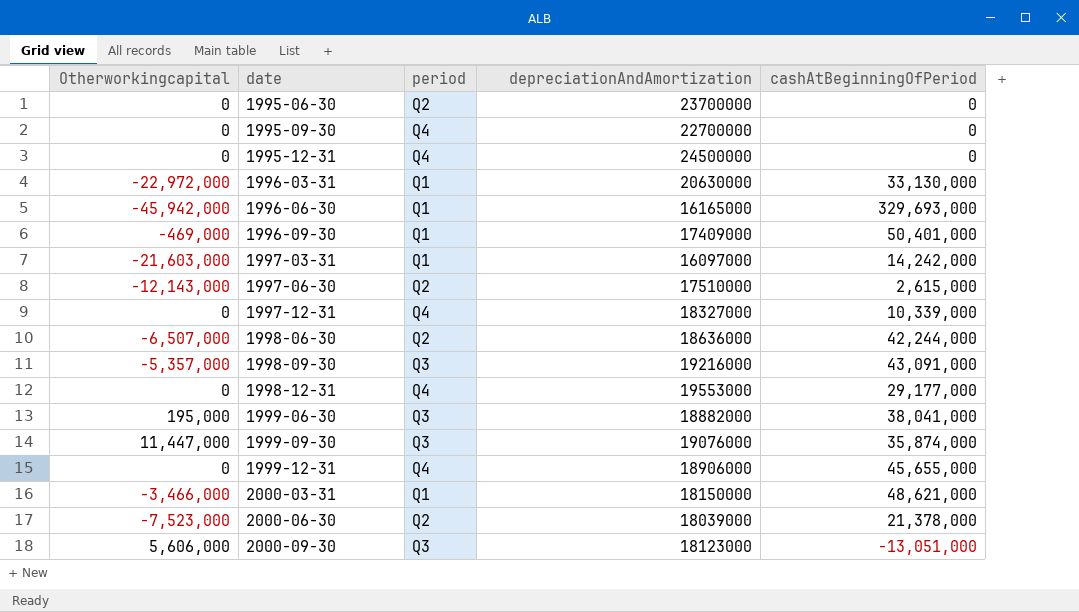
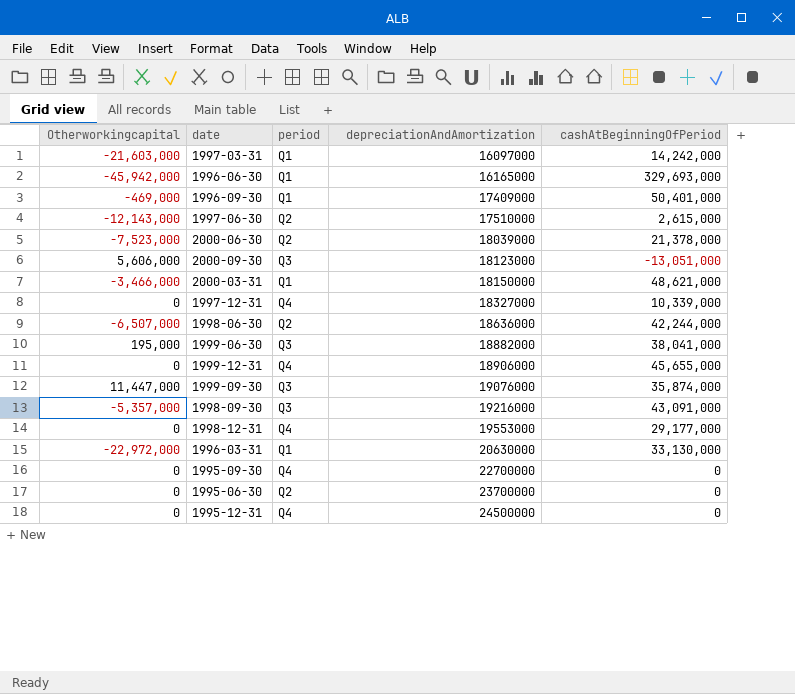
row order: date ascending -> depreciationAndAmortization ascending

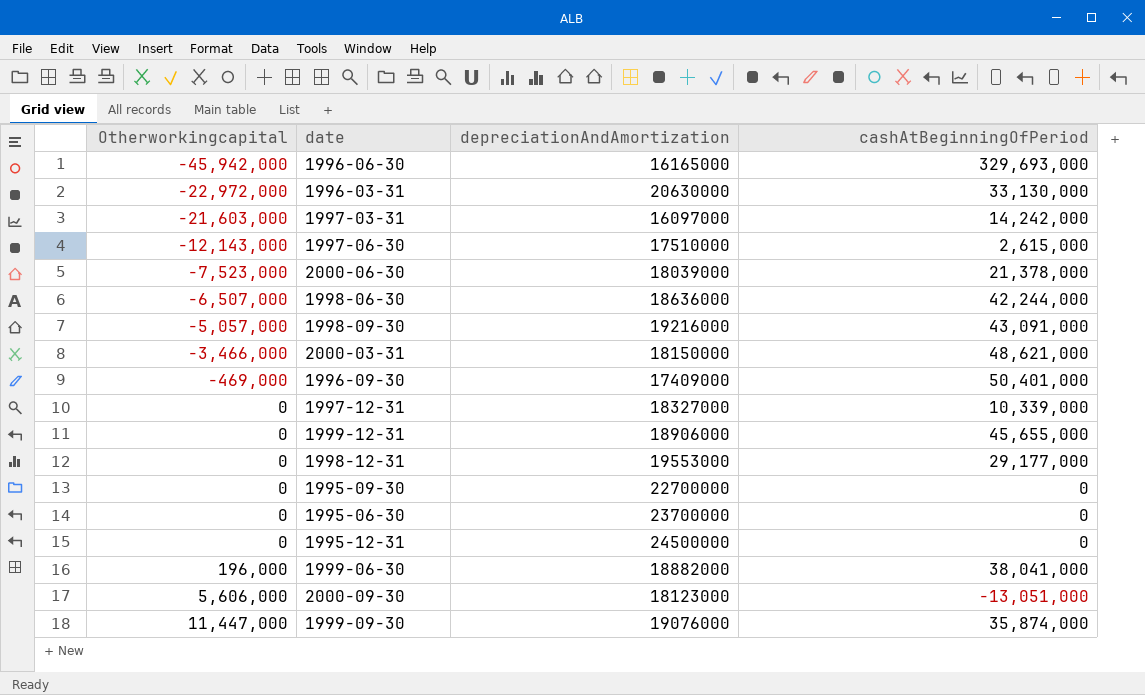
row order: depreciationAndAmortization ascending -> Otherworkingcapital ascending
column period | position: 3 -> none
1998-09-30 | Otherworkingcapital: -5,357,000 -> -5,057,000
1999-06-30 | Otherworkingcapital: 195,000 -> 196,000

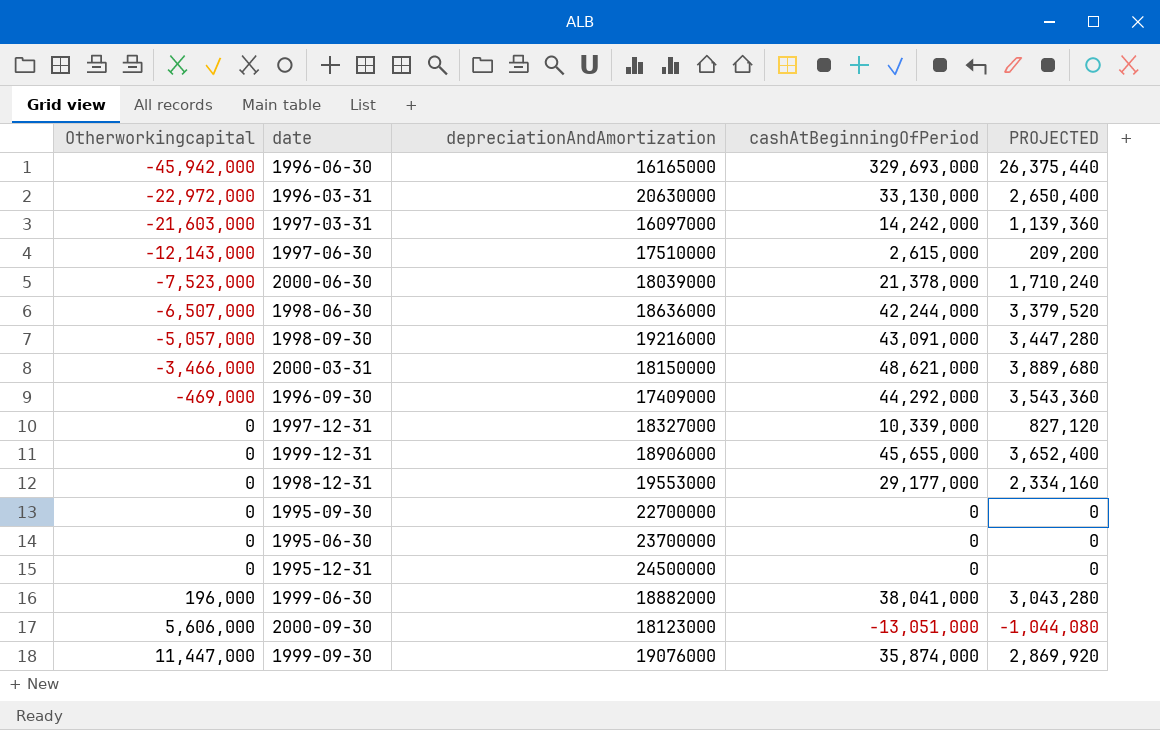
column PROJECTED | formula: none -> [cashAtBeginningOfPeriod] * 0.08
1996-09-30 | cashAtBeginningOfPeriod: 50,401,000 -> 44,292,000

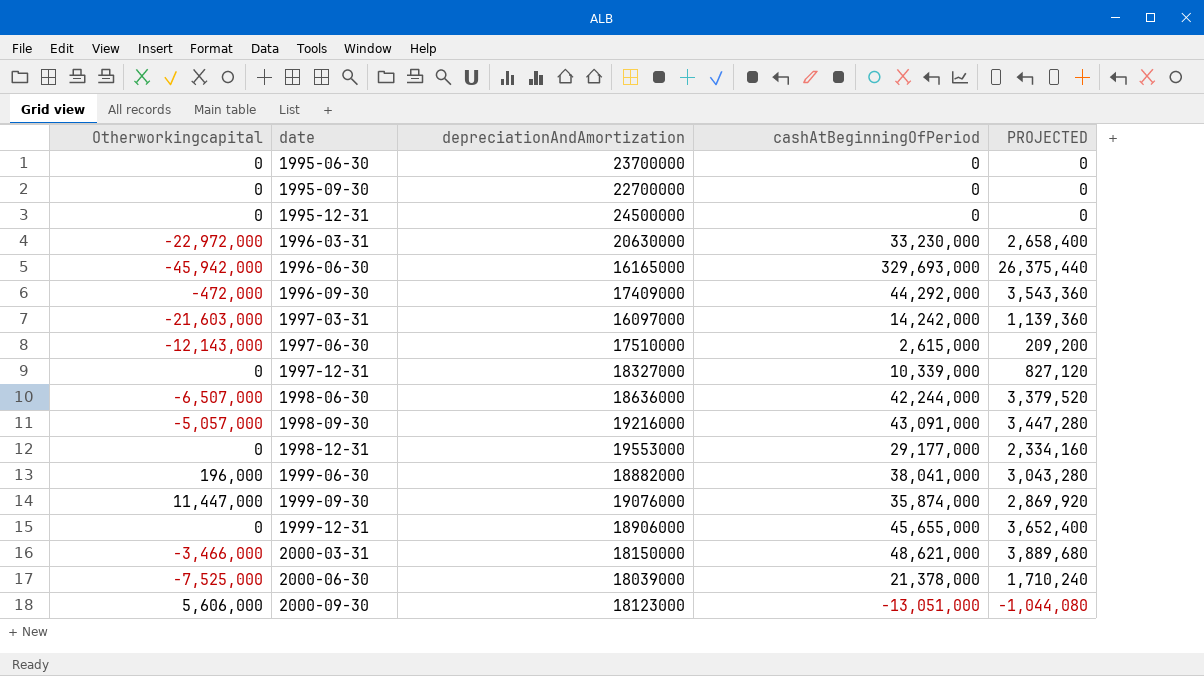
row order: Otherworkingcapital ascending -> date ascending
1996-03-31 | cashAtBeginningOfPeriod: 33,130,000 -> 33,230,000
1996-03-31 | PROJECTED: 2,650,400 -> 2,658,400
1996-09-30 | Otherworkingcapital: -469,000 -> -472,000
2000-06-30 | Otherworkingcapital: -7,523,000 -> -7,525,000

